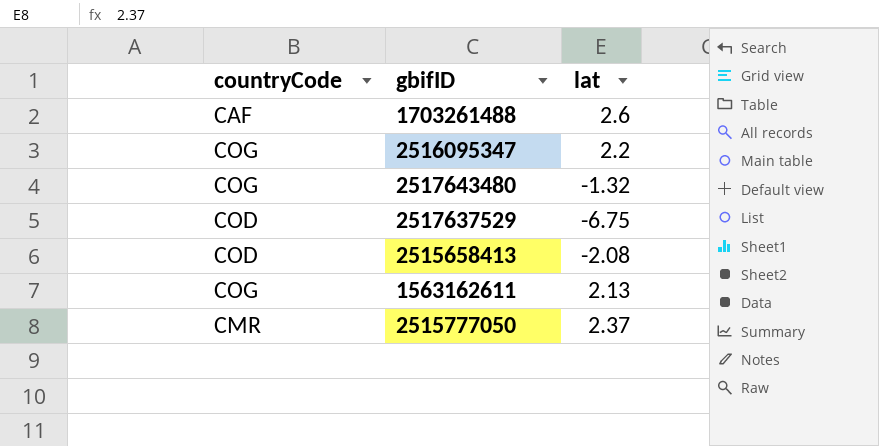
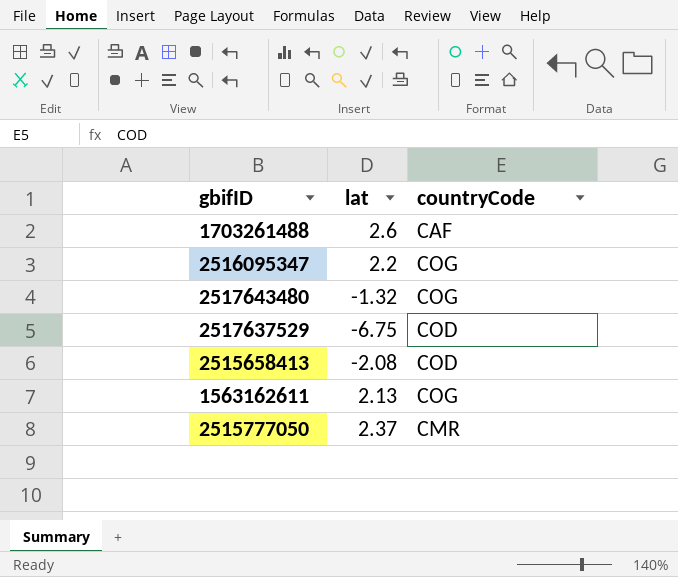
column countryCode | position: 1 -> 3

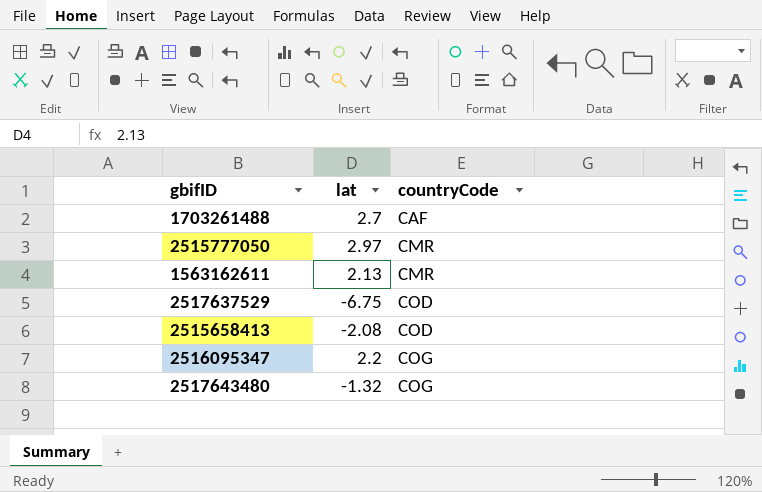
row order: none -> countryCode ascending
1703261488 | lat: 2.6 -> 2.7
2515777050 | lat: 2.37 -> 2.97
1563162611 | countryCode: COG -> CMR

